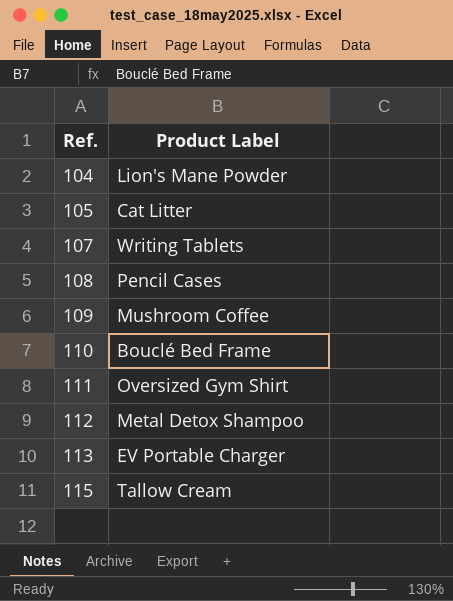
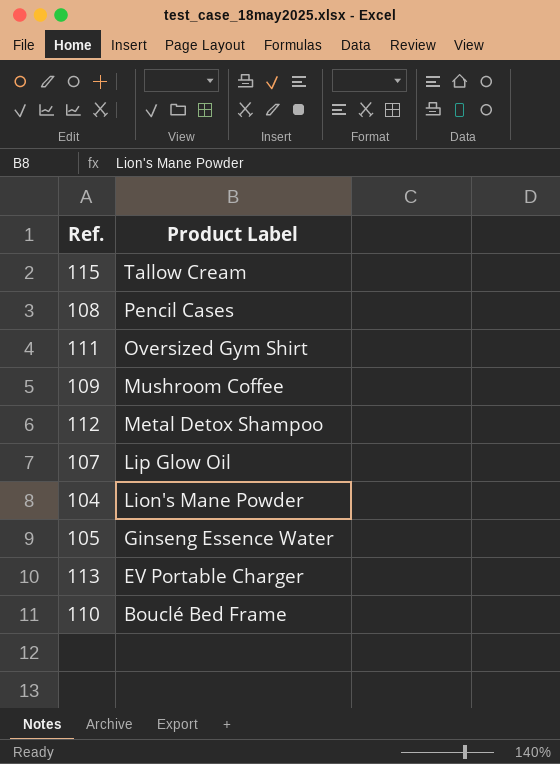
row order: Ref. ascending -> Product Label descending
107 | Product Label: Writing Tablets -> Lip Glow Oil
105 | Product Label: Cat Litter -> Ginseng Essence Water

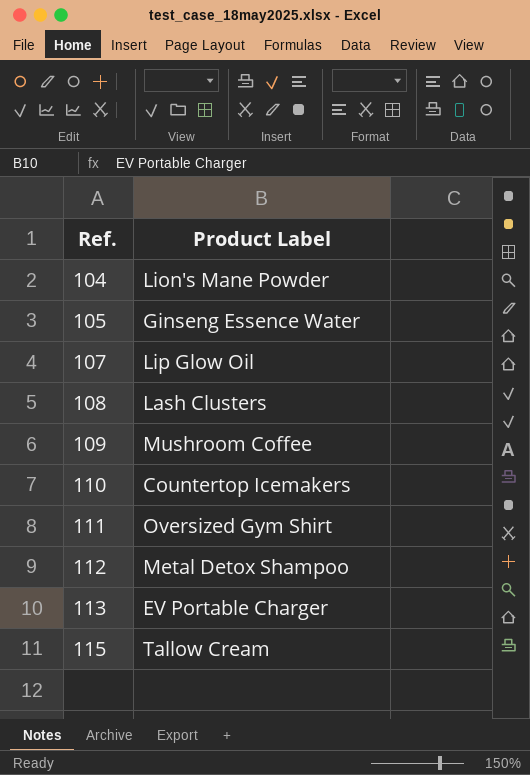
row order: Product Label descending -> Ref. ascending
108 | Product Label: Pencil Cases -> Lash Clusters
110 | Product Label: Bouclé Bed Frame -> Countertop Icemakers

